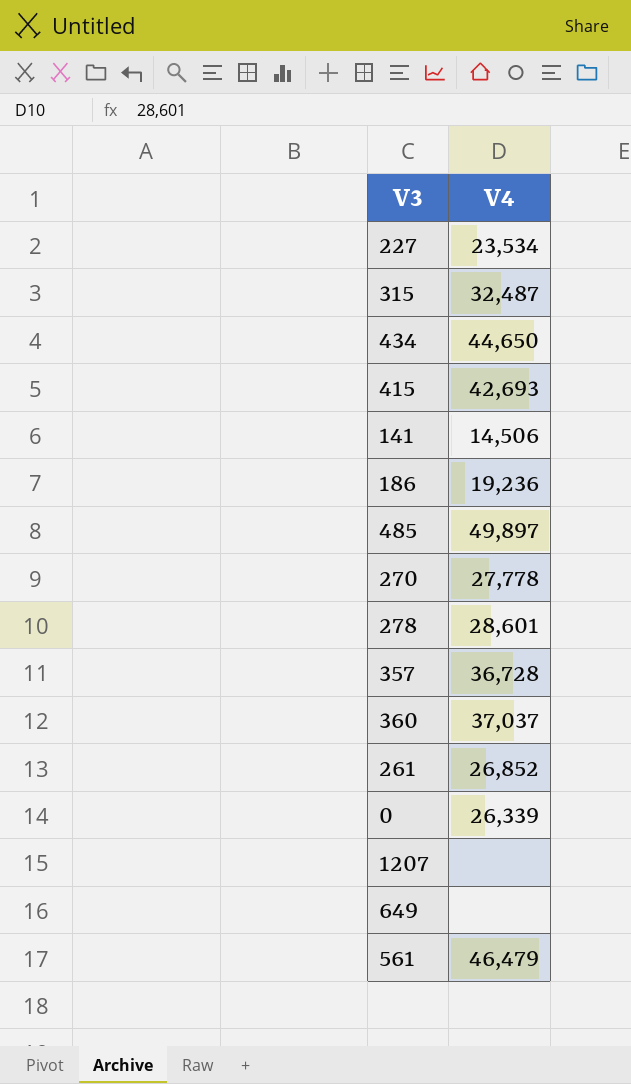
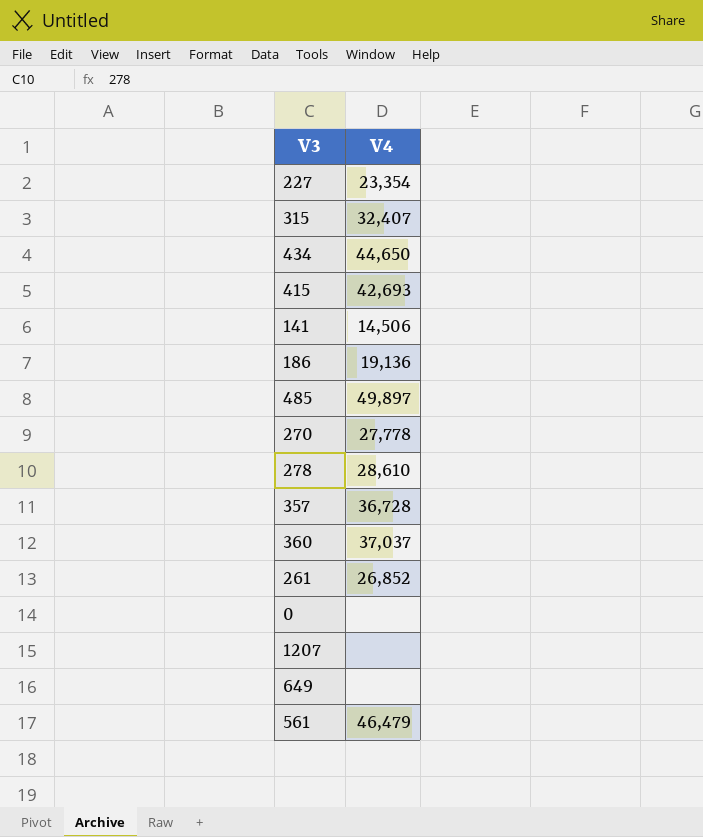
227 | V4: 23,534 -> 23,354
315 | V4: 32,487 -> 32,407
186 | V4: 19,236 -> 19,136
278 | V4: 28,601 -> 28,610
0 | V4: 26,339 -> none

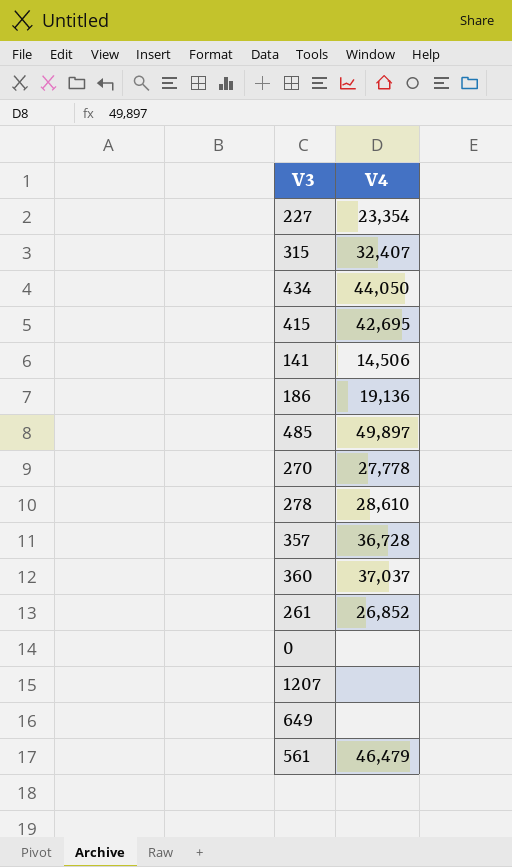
434 | V4: 44,650 -> 44,050
415 | V4: 42,693 -> 42,695

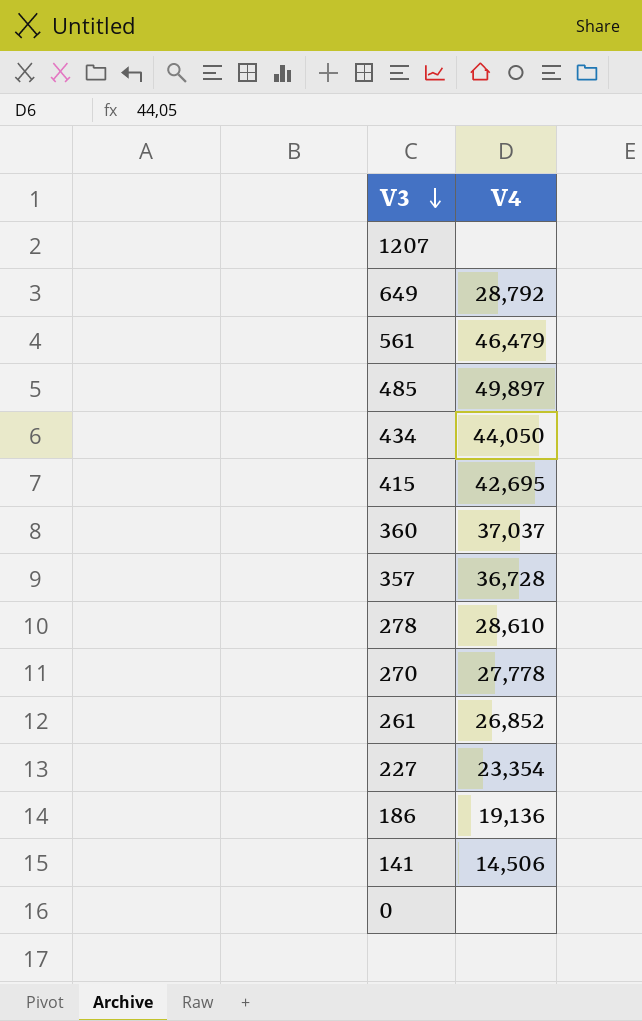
row order: none -> V3 descending
row 315: 32,407 -> none
649 | V4: none -> 28,792

